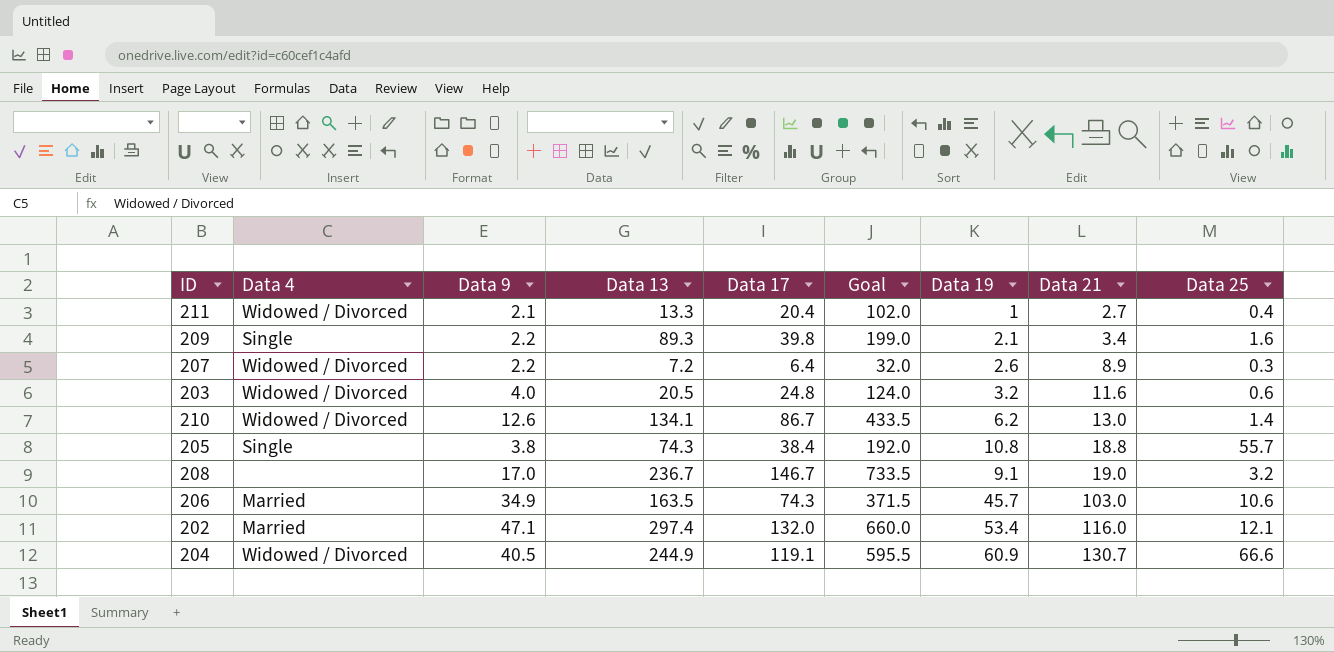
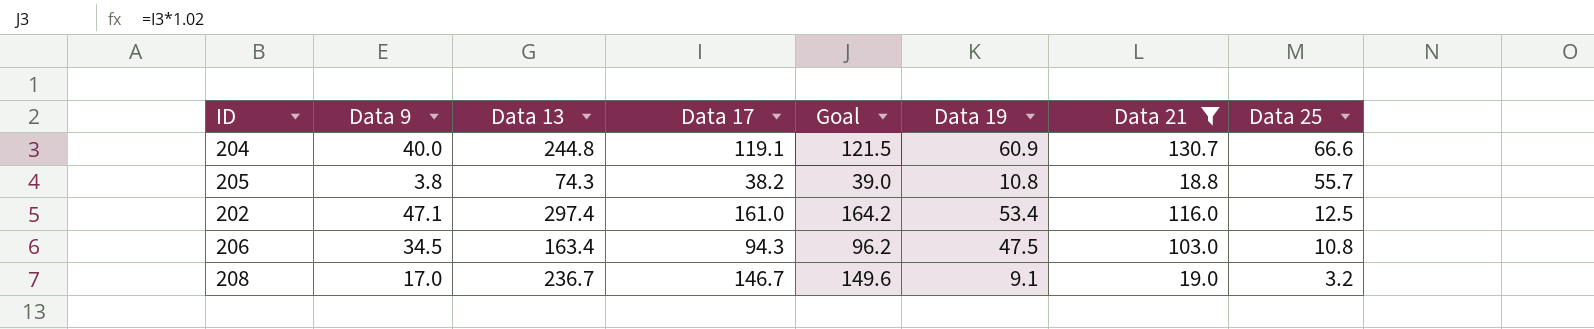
filter: none -> Data 21 >= 18.8
row order: Data 21 ascending -> Data 25 descending
column Data 4 | position: 2 -> none
column Goal | formula: [Data 17] * 5 -> [Data 17] * 1.02
204 | Data 9: 40.5 -> 40.0
204 | Data 13: 244.9 -> 244.8
205 | Data 17: 38.4 -> 38.2
202 | Data 17: 132.0 -> 161.0
202 | Data 25: 12.1 -> 12.5
206 | Data 9: 34.9 -> 34.5
206 | Data 13: 163.5 -> 163.4
206 | Data 17: 74.3 -> 94.3
206 | Data 19: 45.7 -> 47.5
206 | Data 25: 10.6 -> 10.8

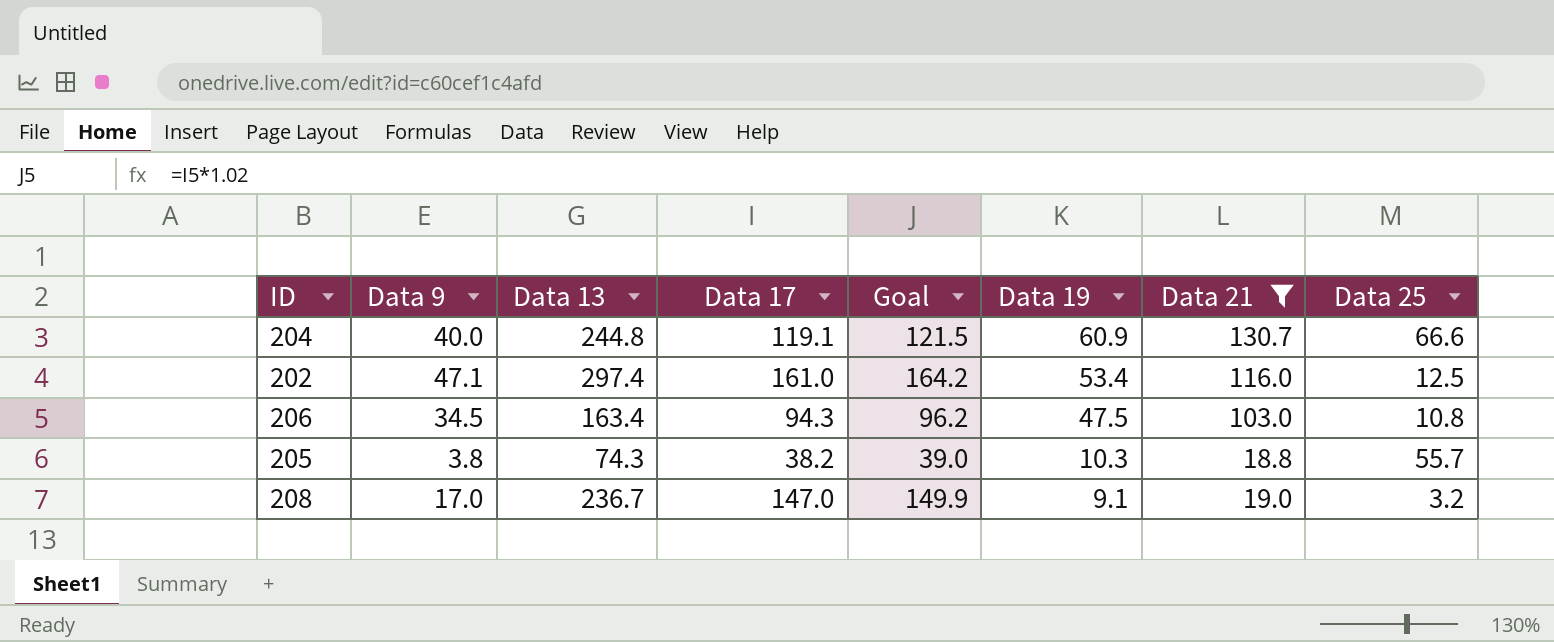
row order: Data 25 descending -> Data 19 descending
205 | Data 19: 10.8 -> 10.3
208 | Data 17: 146.7 -> 147.0
208 | Goal: 149.6 -> 149.9

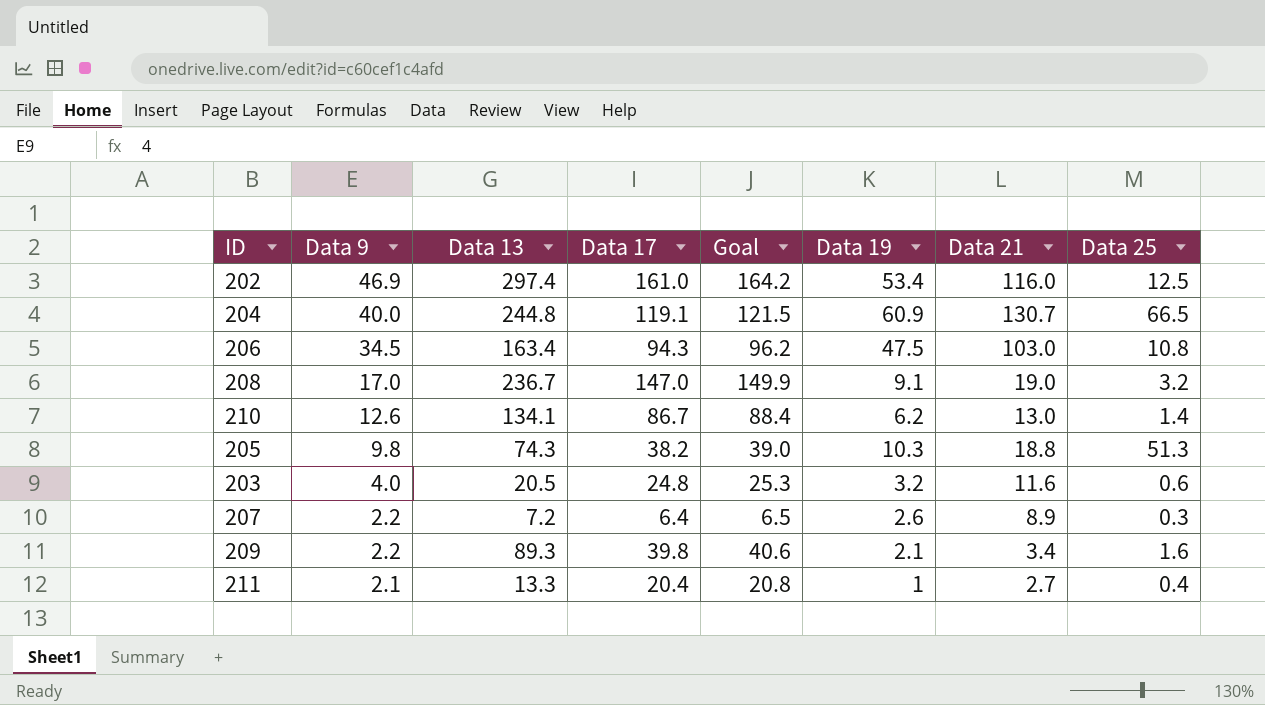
filter: Data 21 >= 18.8 -> none
row order: Data 19 descending -> Data 9 descending
202 | Data 9: 47.1 -> 46.9
204 | Data 25: 66.6 -> 66.5
205 | Data 9: 3.8 -> 9.8
205 | Data 25: 55.7 -> 51.3

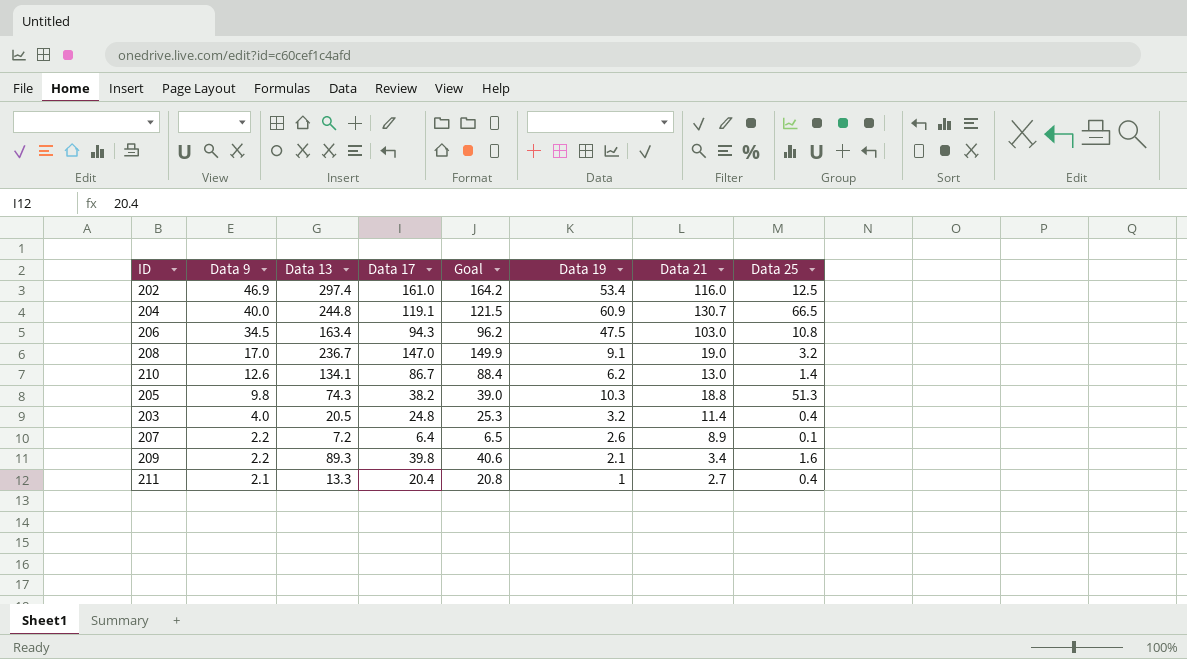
203 | Data 21: 11.6 -> 11.4
203 | Data 25: 0.6 -> 0.4
207 | Data 25: 0.3 -> 0.1

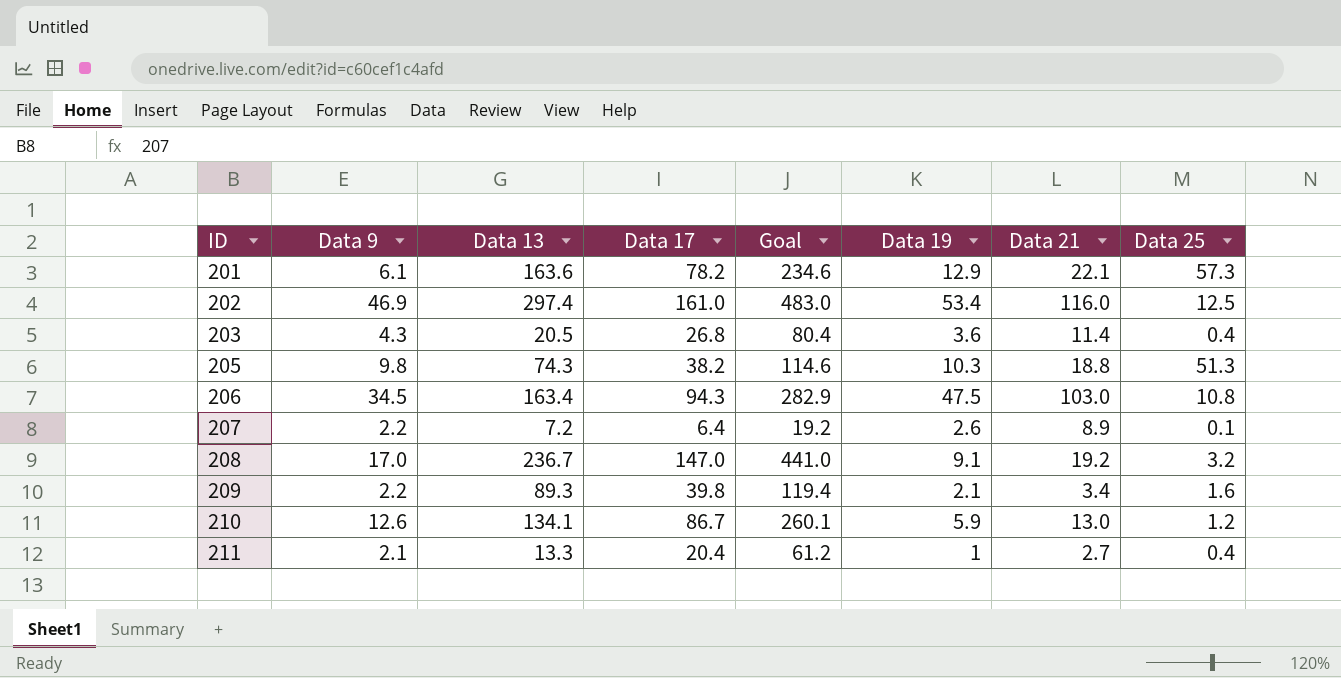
row order: Data 9 descending -> ID ascending
column Goal | formula: [Data 17] * 1.02 -> [Data 17] * 3
row 204: 40.0 | 244.8 | 119.1 | 121.5 | 60.9 | 130.7 | 66.5 -> none
row 201: none -> 6.1 | 163.6 | 78.2 | 234.6 | 12.9 | 22.1 | 57.3
203 | Data 9: 4.0 -> 4.3
203 | Data 17: 24.8 -> 26.8
203 | Data 19: 3.2 -> 3.6
208 | Data 21: 19.0 -> 19.2
210 | Data 19: 6.2 -> 5.9
210 | Data 25: 1.4 -> 1.2

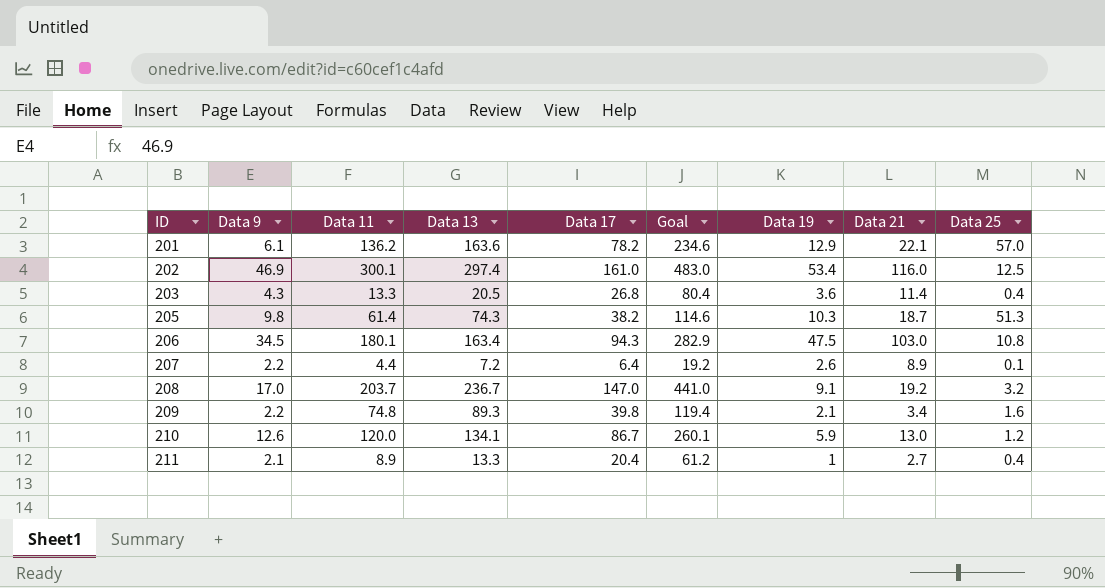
column Data 11 | position: none -> 3
201 | Data 25: 57.3 -> 57.0
205 | Data 21: 18.8 -> 18.7

